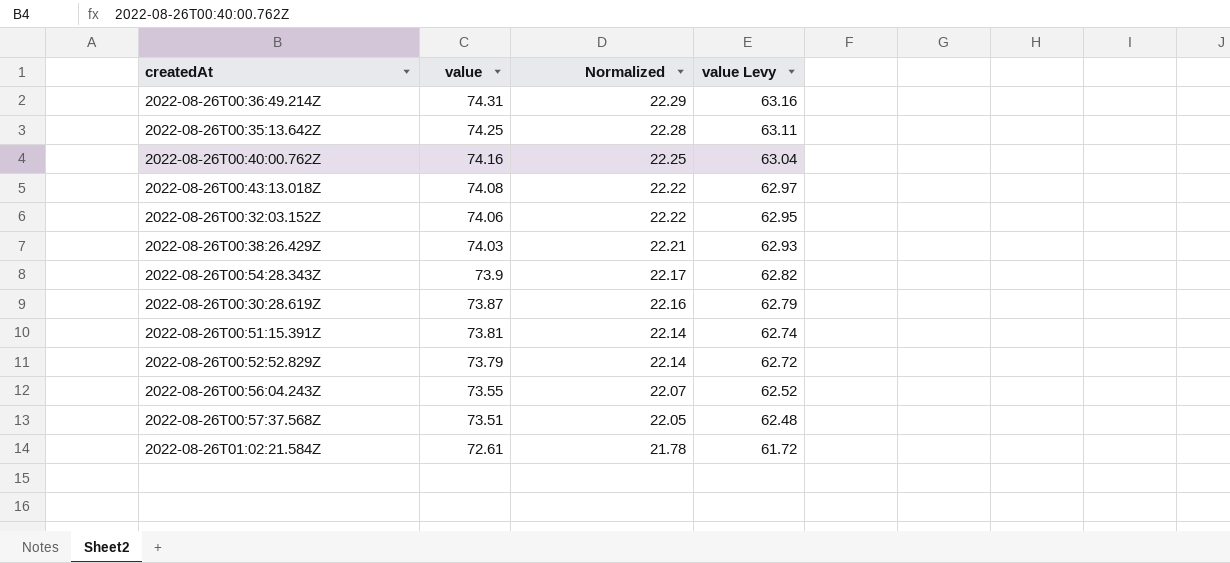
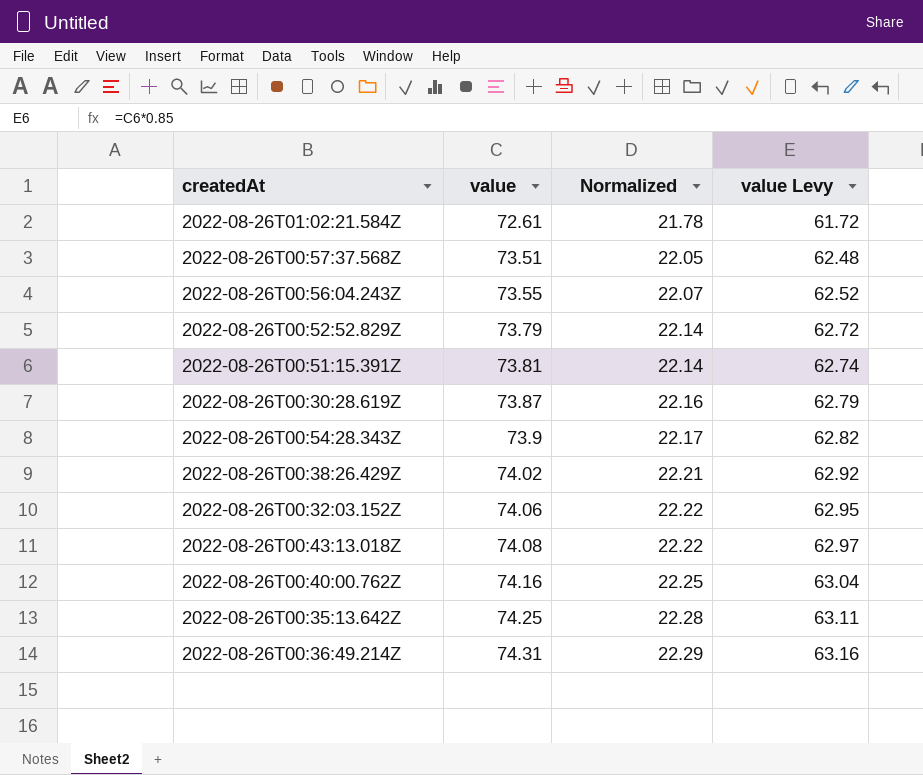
row order: value descending -> value ascending
2022-08-26T00:38:26.429Z | value: 74.03 -> 74.02
2022-08-26T00:38:26.429Z | value Levy: 62.93 -> 62.92

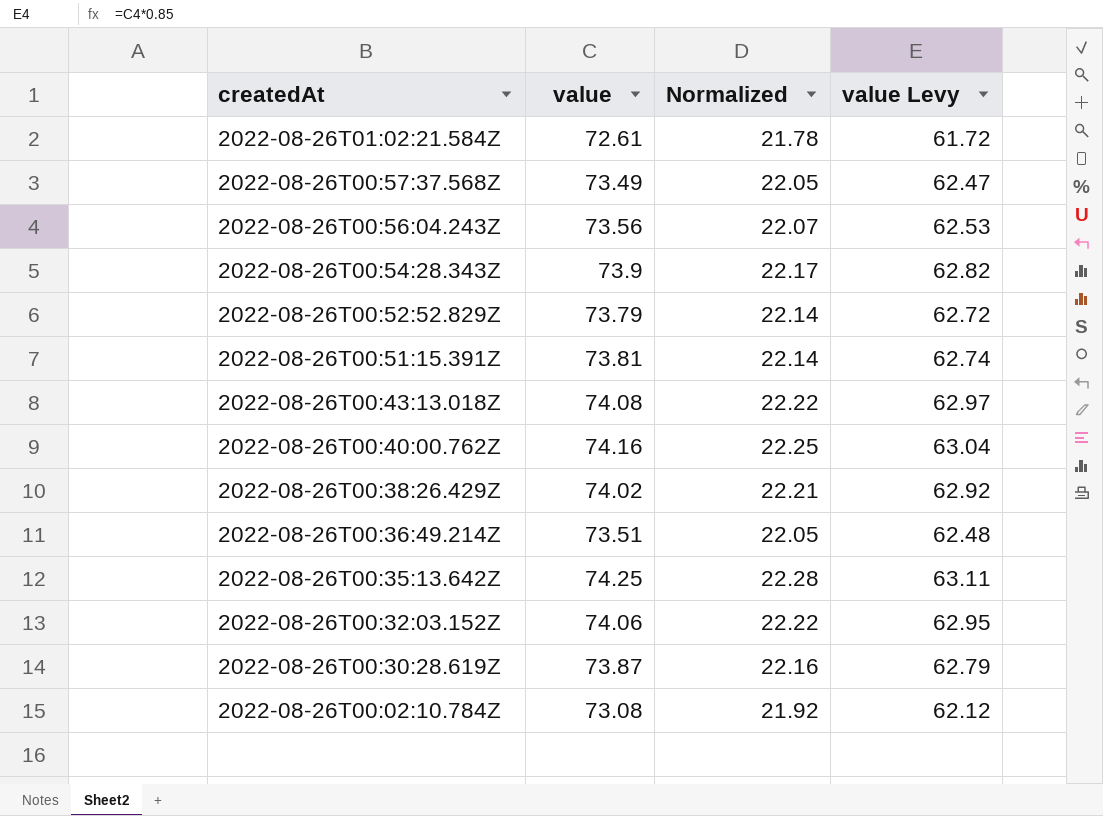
row order: value ascending -> createdAt descending
2022-08-26T00:57:37.568Z | value: 73.51 -> 73.49
2022-08-26T00:57:37.568Z | value Levy: 62.48 -> 62.47
2022-08-26T00:56:04.243Z | value: 73.55 -> 73.56
2022-08-26T00:56:04.243Z | value Levy: 62.52 -> 62.53
2022-08-26T00:36:49.214Z | value: 74.31 -> 73.51
2022-08-26T00:36:49.214Z | Normalized: 22.29 -> 22.05
2022-08-26T00:36:49.214Z | value Levy: 63.16 -> 62.48
row 2022-08-26T00:02:10.784Z: none -> 73.08 | 21.92 | 62.12

